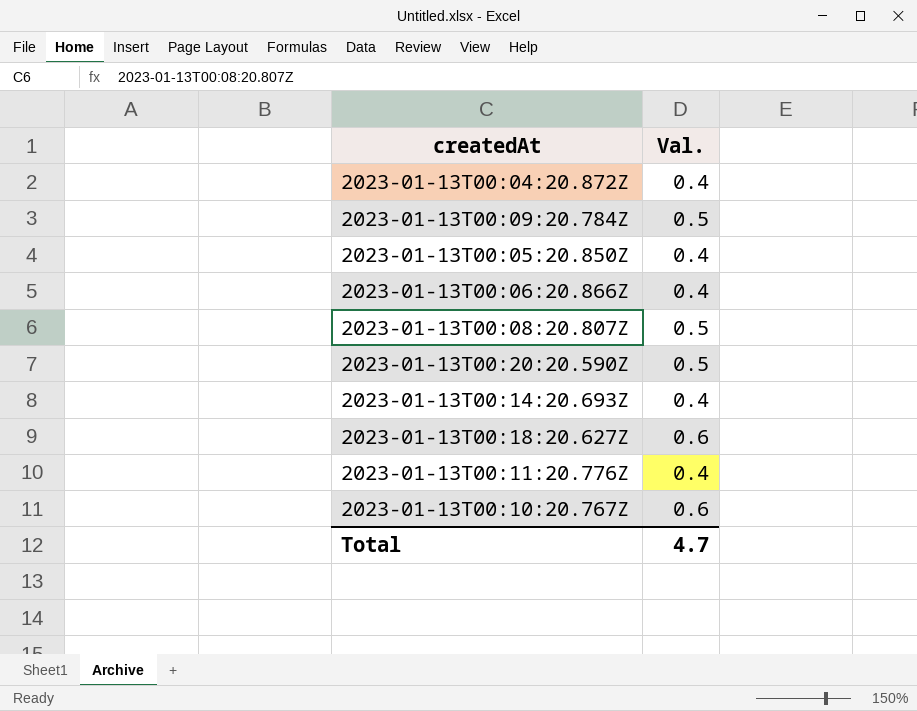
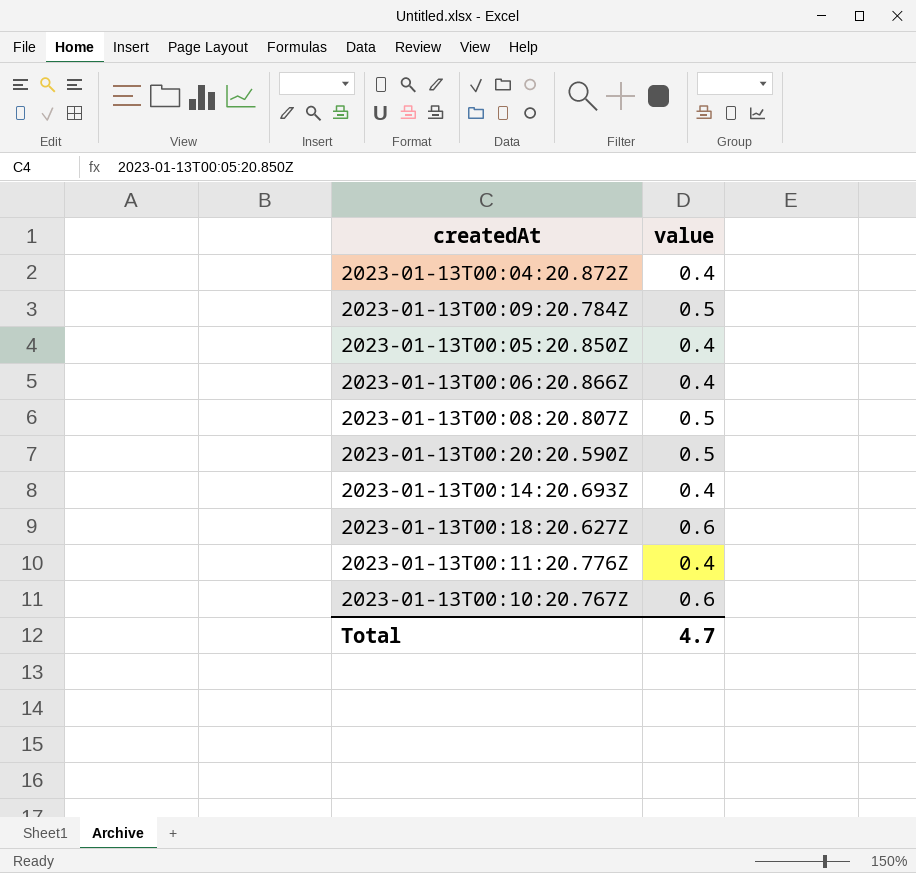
column name: Val. -> value

